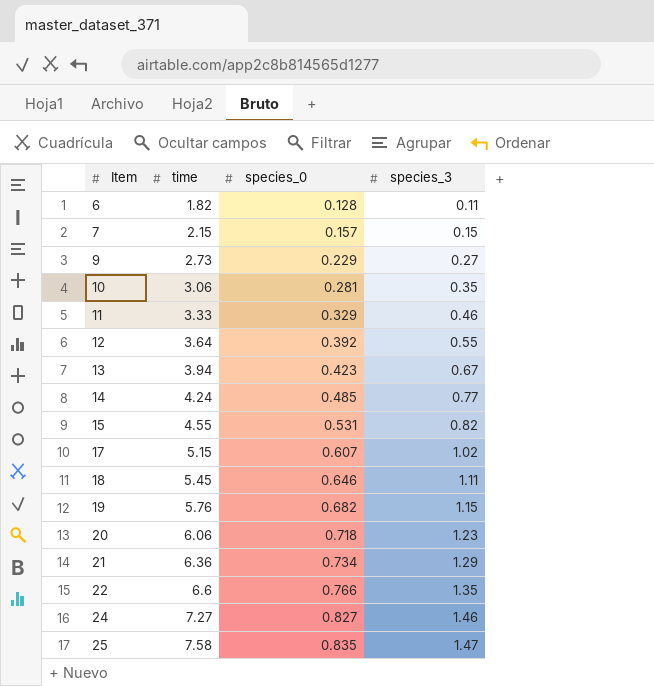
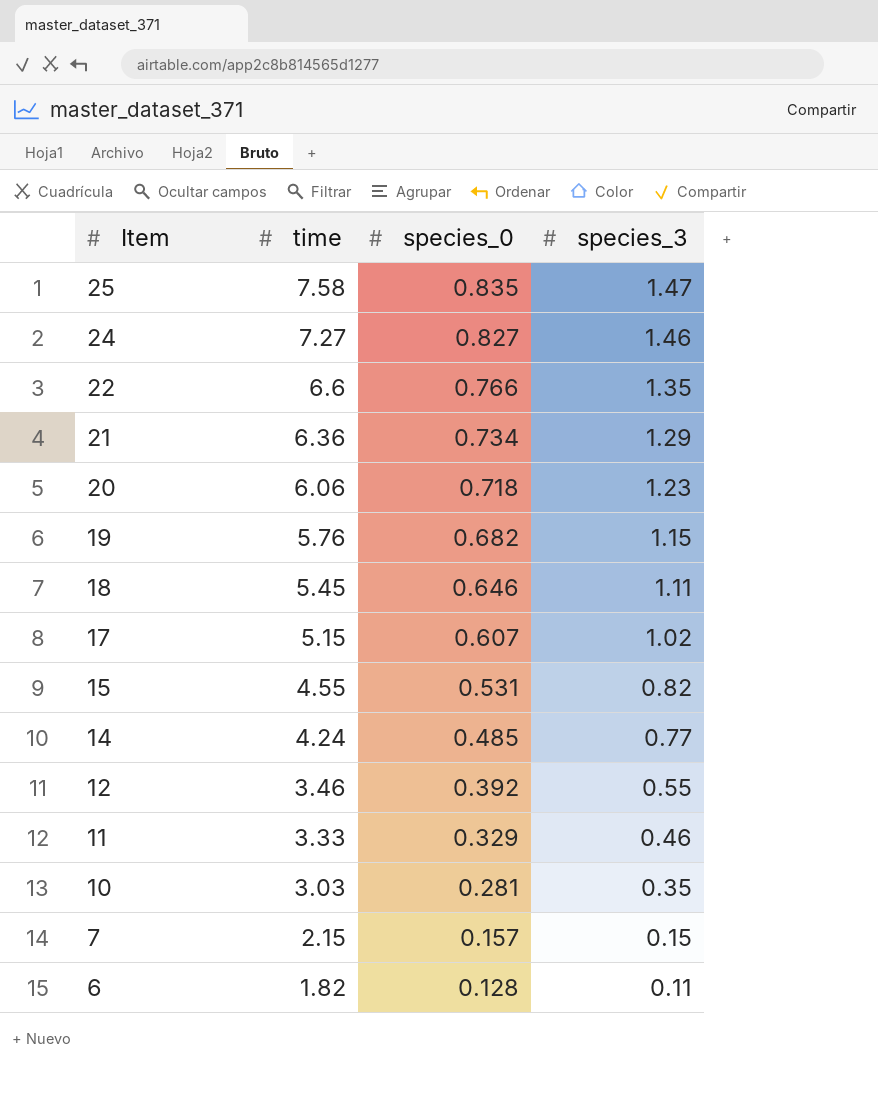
row order: Item ascending -> Item descending
row 9: 2.73 | 0.229 | 0.27 -> none
row 13: 3.94 | 0.423 | 0.67 -> none
12 | time: 3.64 -> 3.46
10 | time: 3.06 -> 3.03

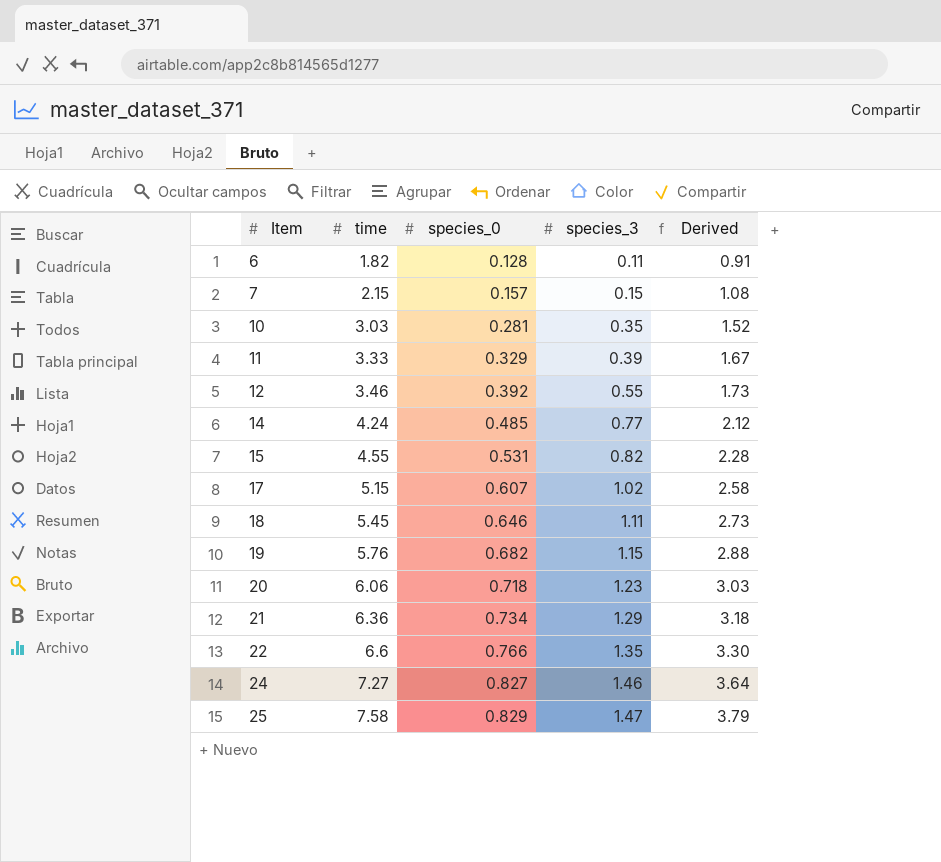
row order: Item descending -> Item ascending
column Derived | formula: none -> [time] * 0.5
11 | species_3: 0.46 -> 0.39
25 | species_0: 0.835 -> 0.829

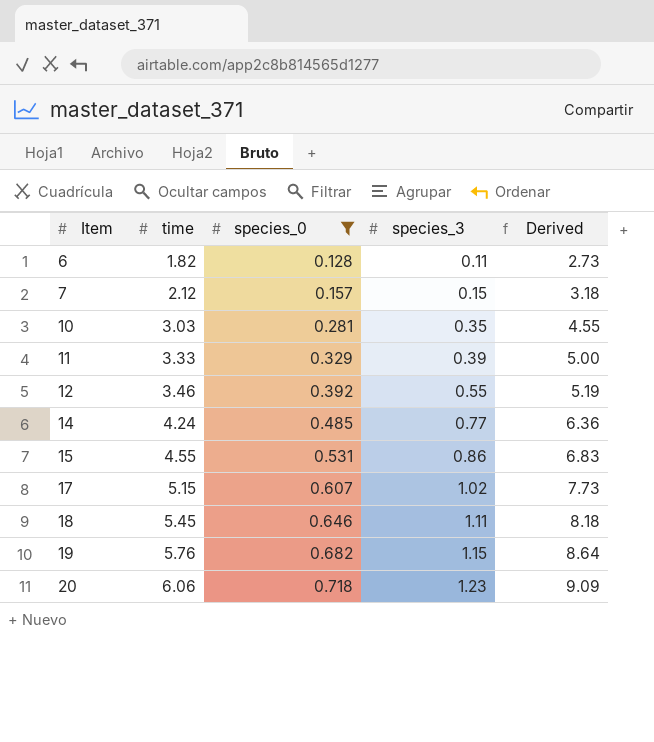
filter: none -> species_0 <= 0.718
column Derived | formula: [time] * 0.5 -> [time] * 1.5
7 | time: 2.15 -> 2.12
15 | species_3: 0.82 -> 0.86

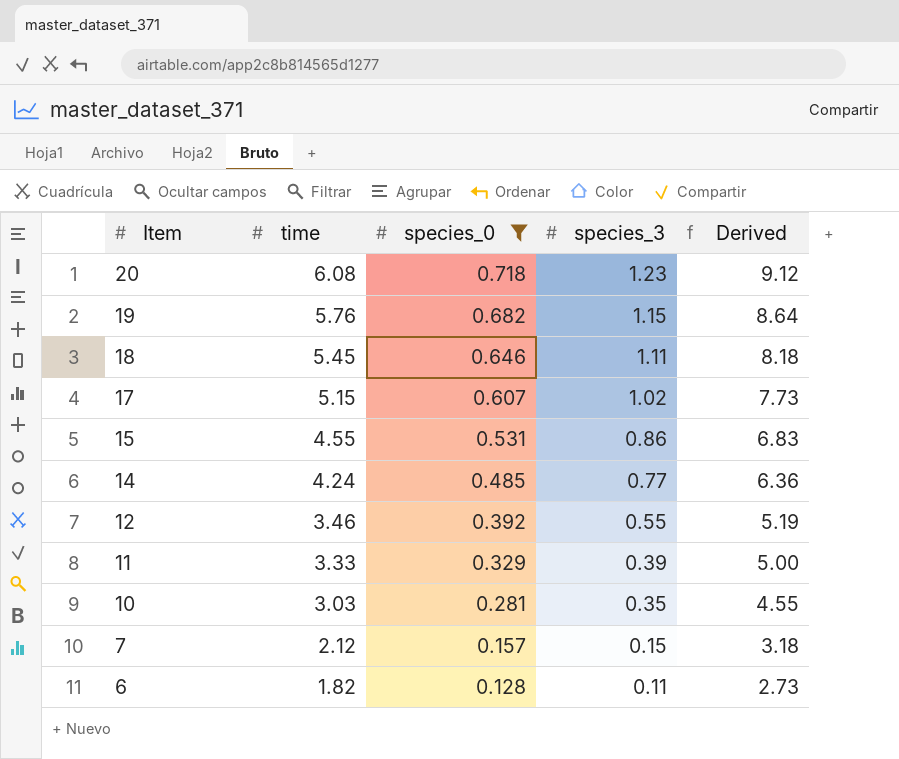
row order: Item ascending -> Item descending
20 | time: 6.06 -> 6.08
20 | Derived: 9.09 -> 9.12

